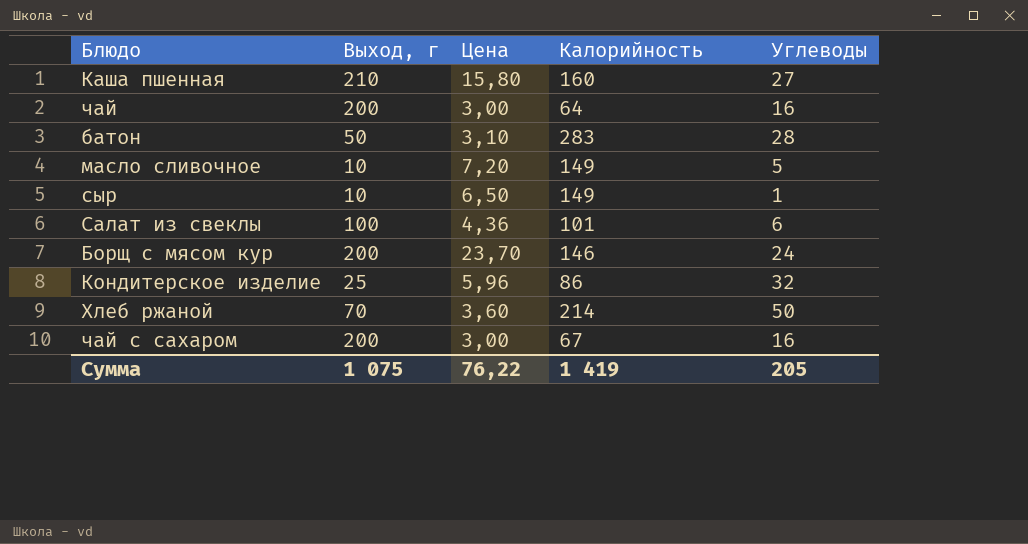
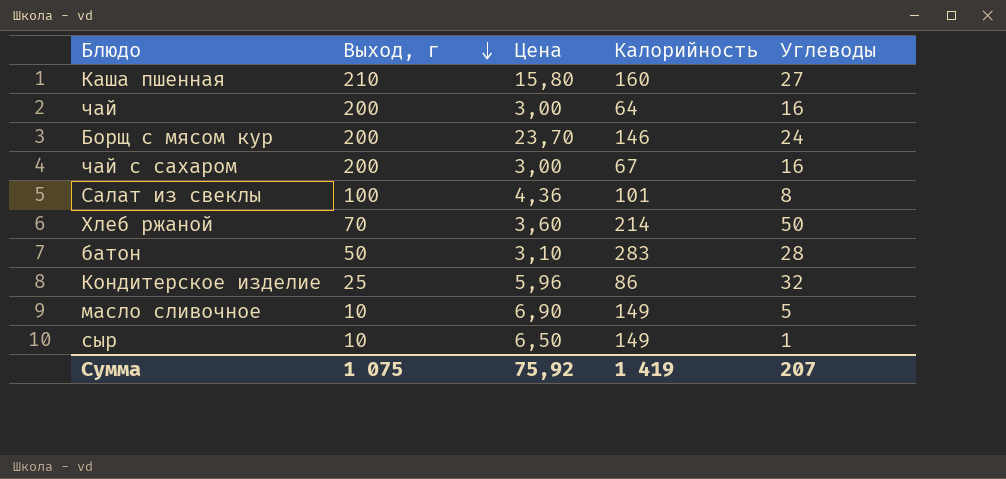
row order: none -> Выход, г descending
Салат из свеклы | Углеводы: 6 -> 8
масло сливочное | Цена: 7,20 -> 6,90
Сумма | Цена: 76,22 -> 75,92
Сумма | Углеводы: 205 -> 207

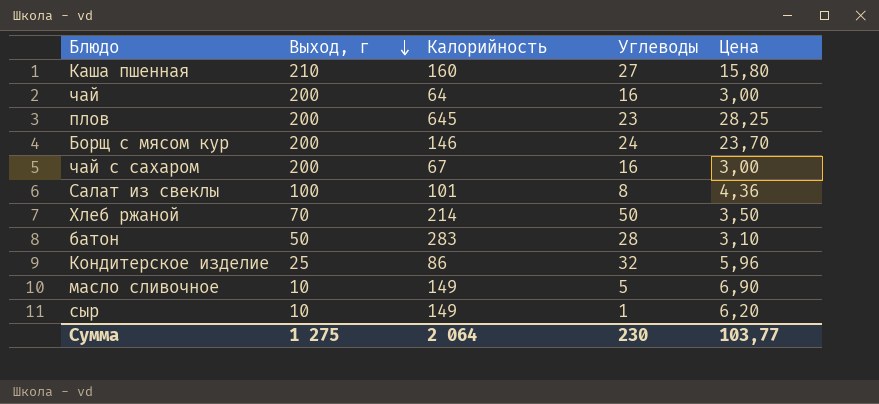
column Цена | position: 3 -> 5
row плов: none -> 200 | 645 | 23 | 28,25
Хлеб ржаной | Цена: 3,60 -> 3,50
сыр | Цена: 6,50 -> 6,20
Сумма | Выход, г: 1 075 -> 1 275
Сумма | Калорийность: 1 419 -> 2 064
Сумма | Углеводы: 207 -> 230
Сумма | Цена: 75,92 -> 103,77

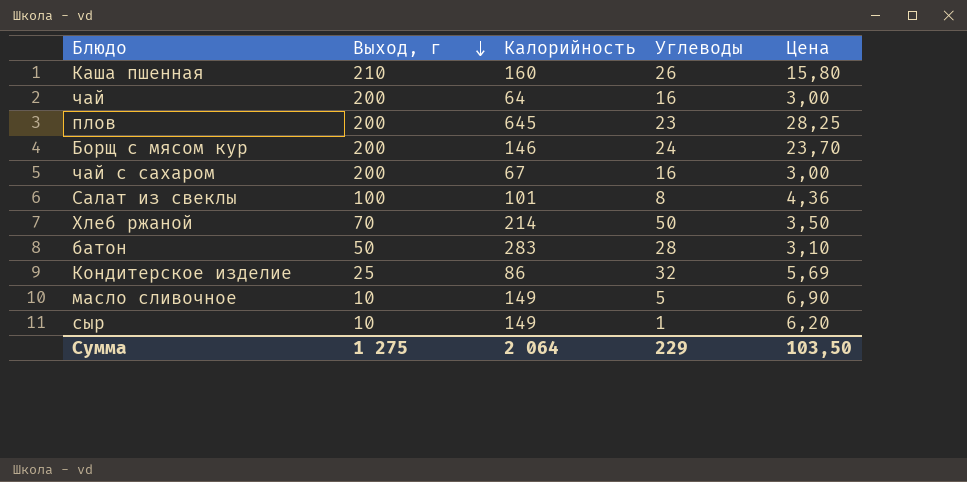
Каша пшенная | Углеводы: 27 -> 26
Кондитерское изделие | Цена: 5,96 -> 5,69
Сумма | Углеводы: 230 -> 229
Сумма | Цена: 103,77 -> 103,50

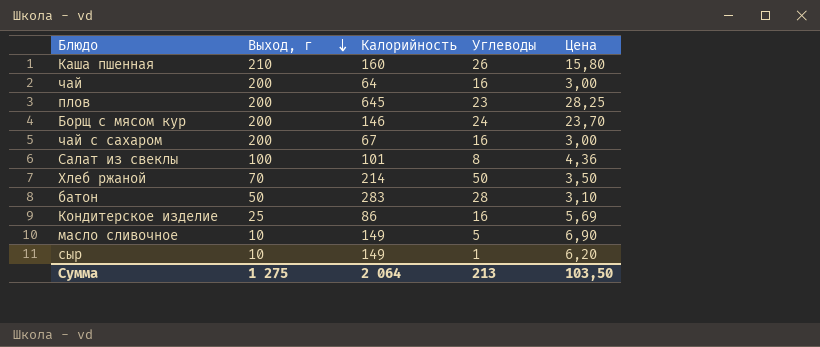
Кондитерское изделие | Углеводы: 32 -> 16
Сумма | Углеводы: 229 -> 213

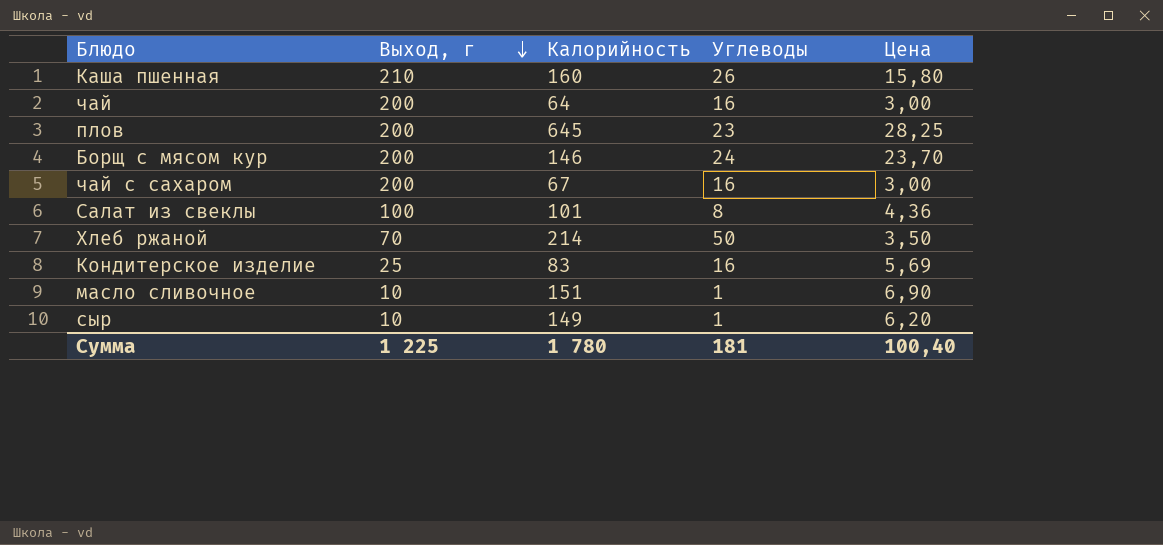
row батон: 50 | 283 | 28 | 3,10 -> none
Кондитерское изделие | Калорийность: 86 -> 83
масло сливочное | Калорийность: 149 -> 151
масло сливочное | Углеводы: 5 -> 1
Сумма | Выход, г: 1 275 -> 1 225
Сумма | Калорийность: 2 064 -> 1 780
Сумма | Углеводы: 213 -> 181
Сумма | Цена: 103,50 -> 100,40

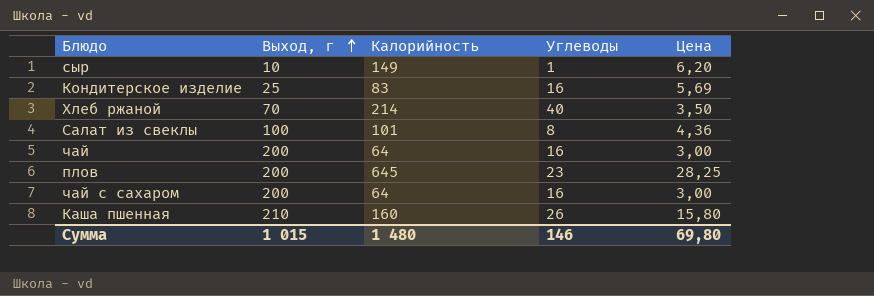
row order: Выход, г descending -> Выход, г ascending
row Борщ с мясом кур: 200 | 146 | 24 | 23,70 -> none
row масло сливочное: 10 | 151 | 1 | 6,90 -> none
Хлеб ржаной | Углеводы: 50 -> 40
чай с сахаром | Калорийность: 67 -> 64
Сумма | Выход, г: 1 225 -> 1 015
Сумма | Калорийность: 1 780 -> 1 480
Сумма | Углеводы: 181 -> 146
Сумма | Цена: 100,40 -> 69,80

